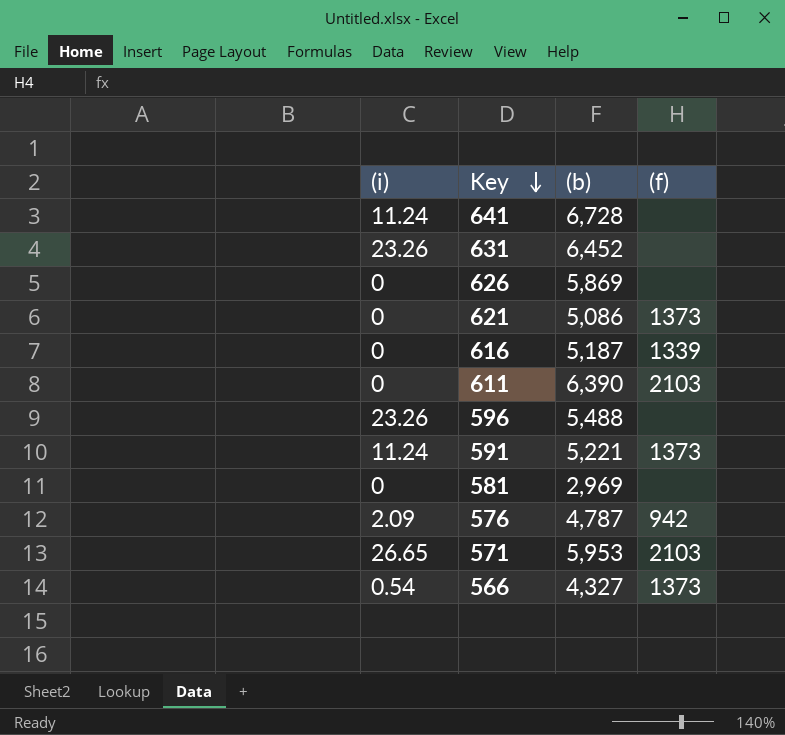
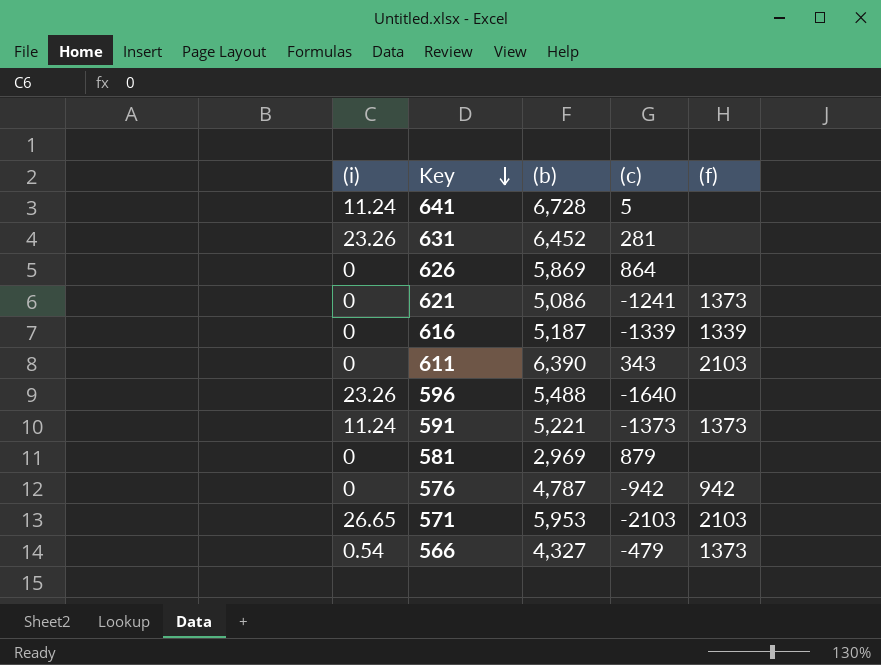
column (c) | position: none -> 4
576 | (i): 2.09 -> 0

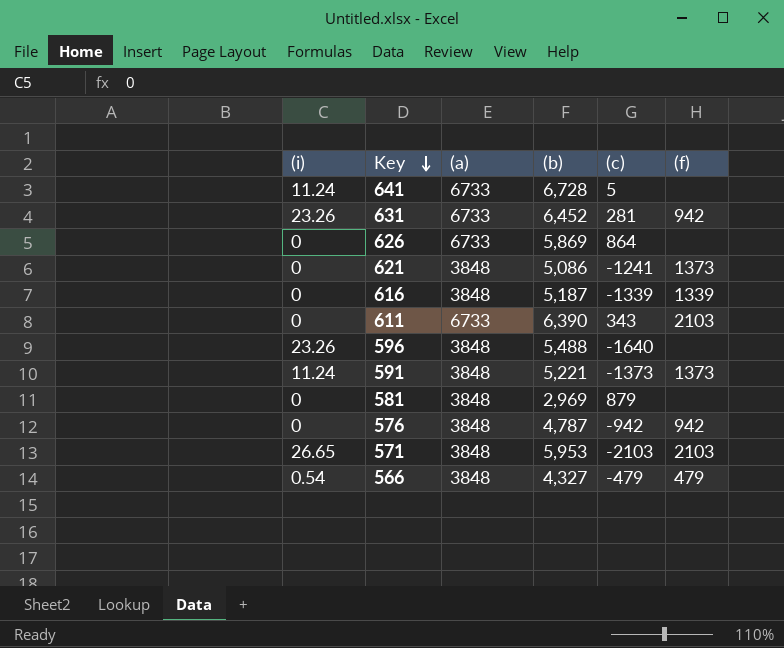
column (a) | position: none -> 3
631 | (f): none -> 942
566 | (f): 1373 -> 479

